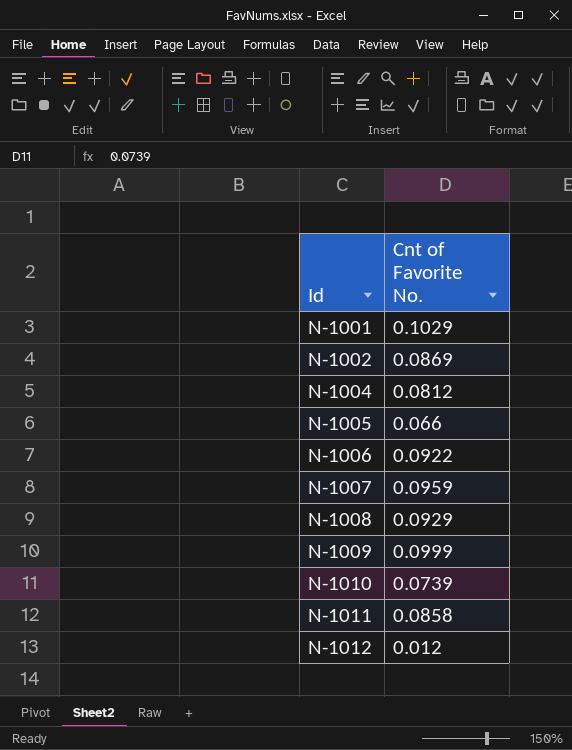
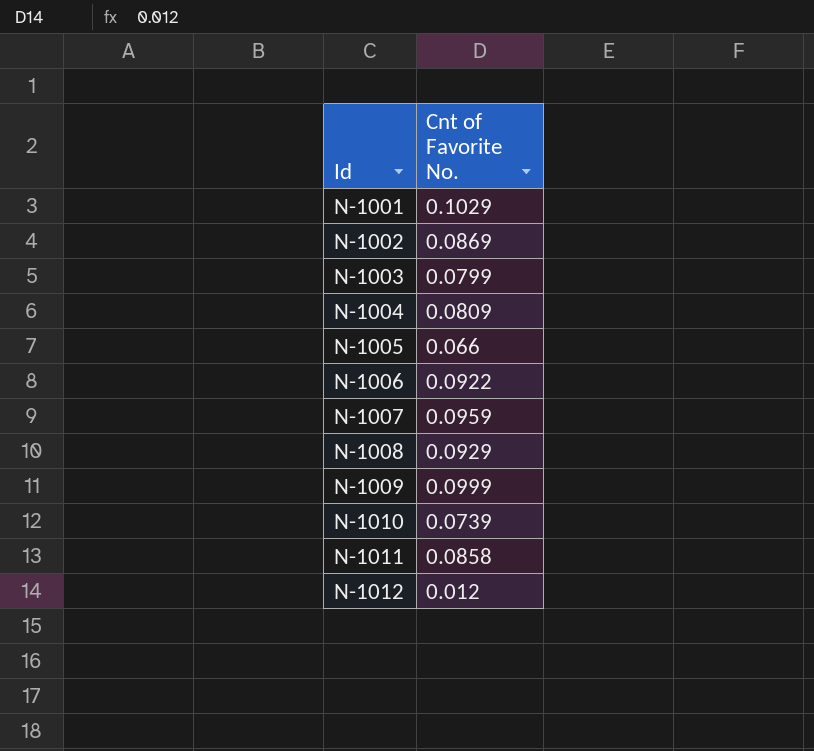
row N-1003: none -> 0.0799
N-1004 | Cnt of Favorite No.: 0.0812 -> 0.0809

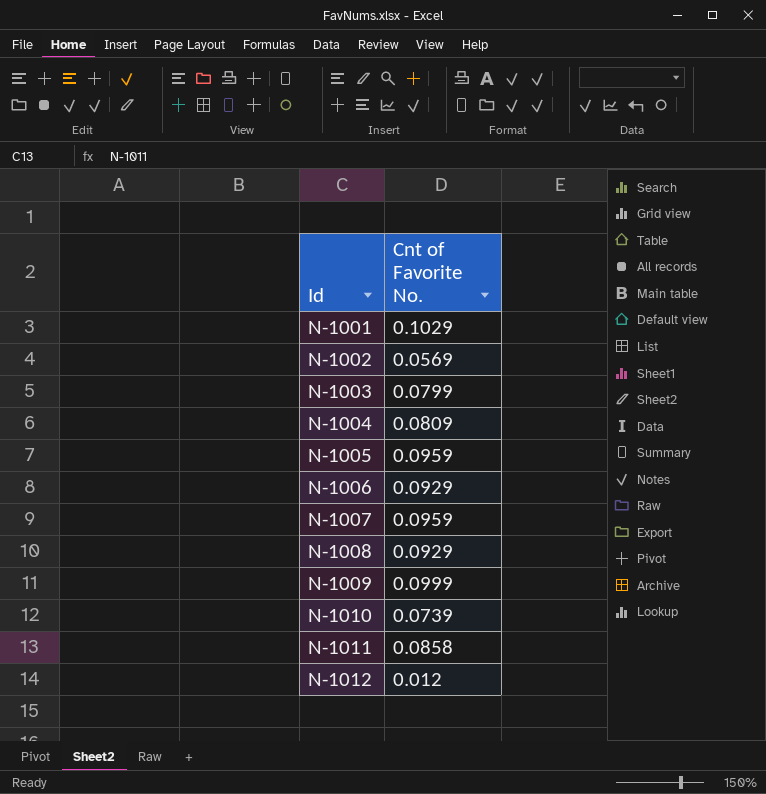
N-1002 | Cnt of Favorite No.: 0.0869 -> 0.0569
N-1005 | Cnt of Favorite No.: 0.066 -> 0.0959
N-1006 | Cnt of Favorite No.: 0.0922 -> 0.0929

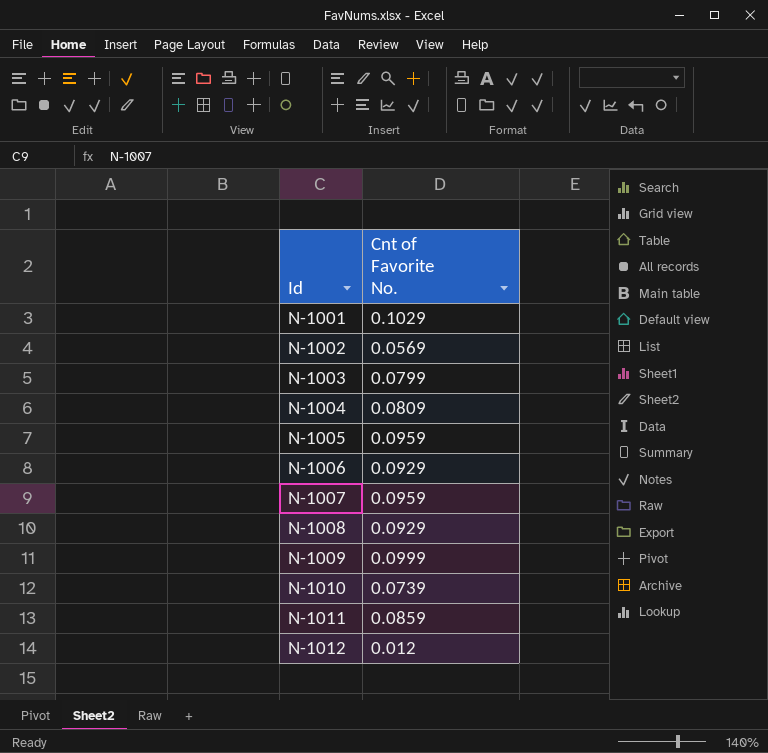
N-1011 | Cnt of Favorite No.: 0.0858 -> 0.0859

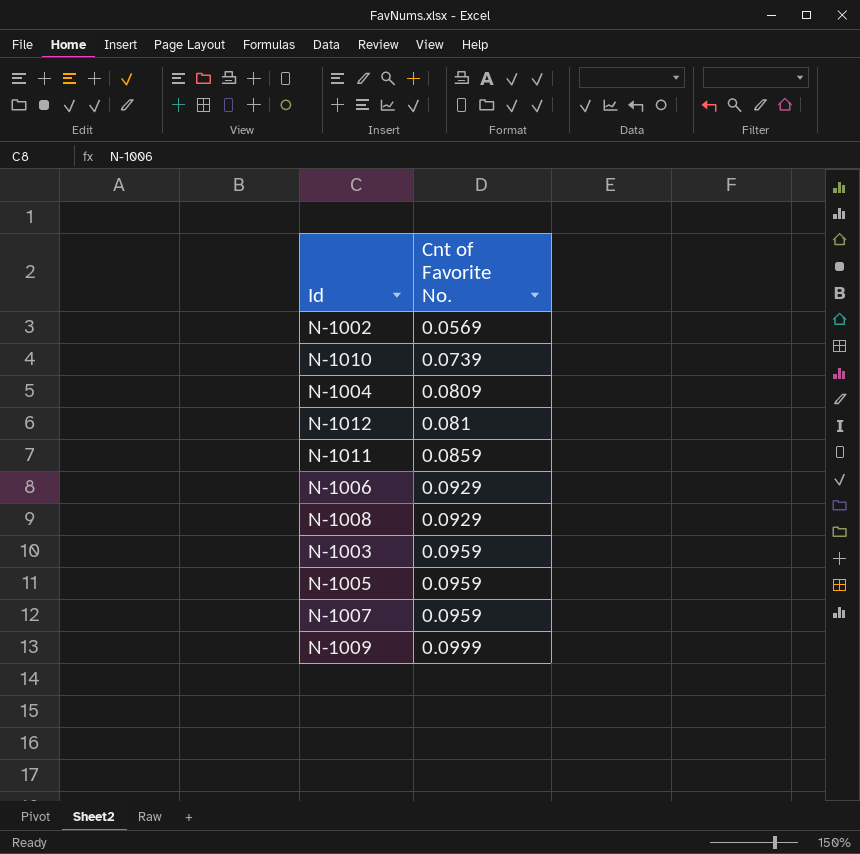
row order: Id ascending -> Cnt of Favorite No. ascending
row N-1001: 0.1029 -> none
N-1012 | Cnt of Favorite No.: 0.012 -> 0.081
N-1003 | Cnt of Favorite No.: 0.0799 -> 0.0959

